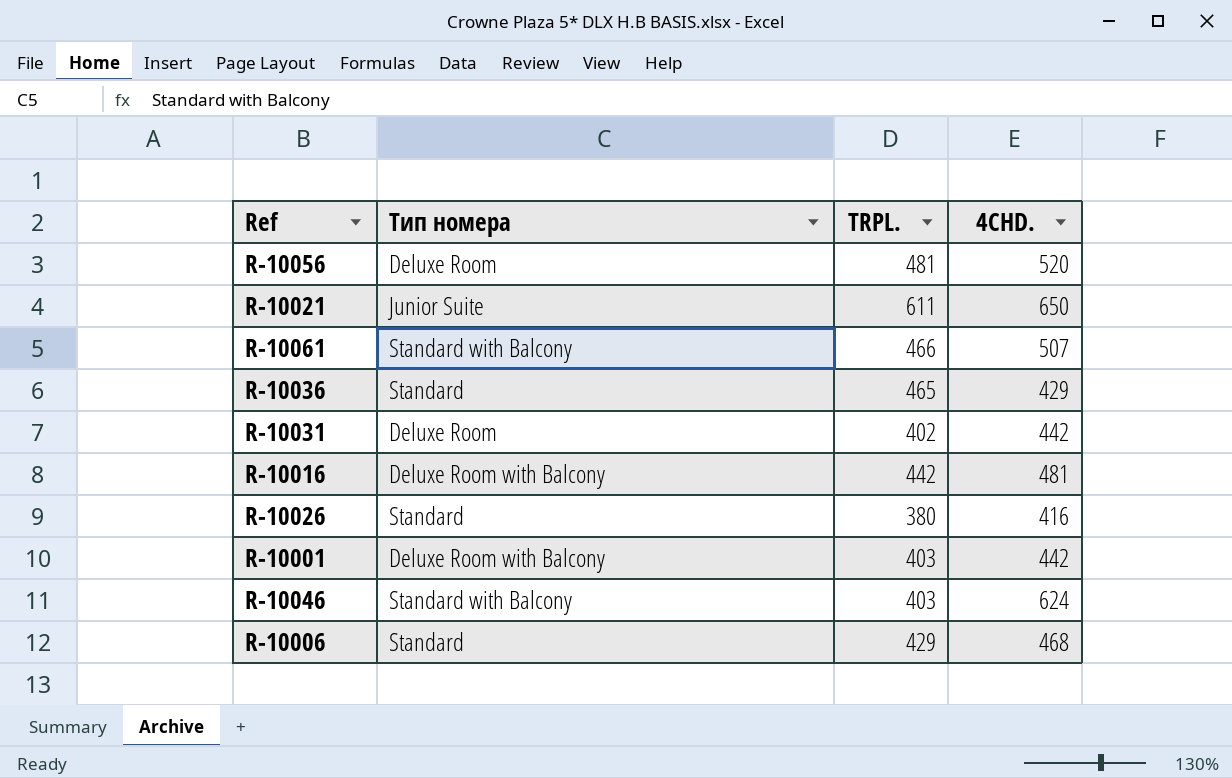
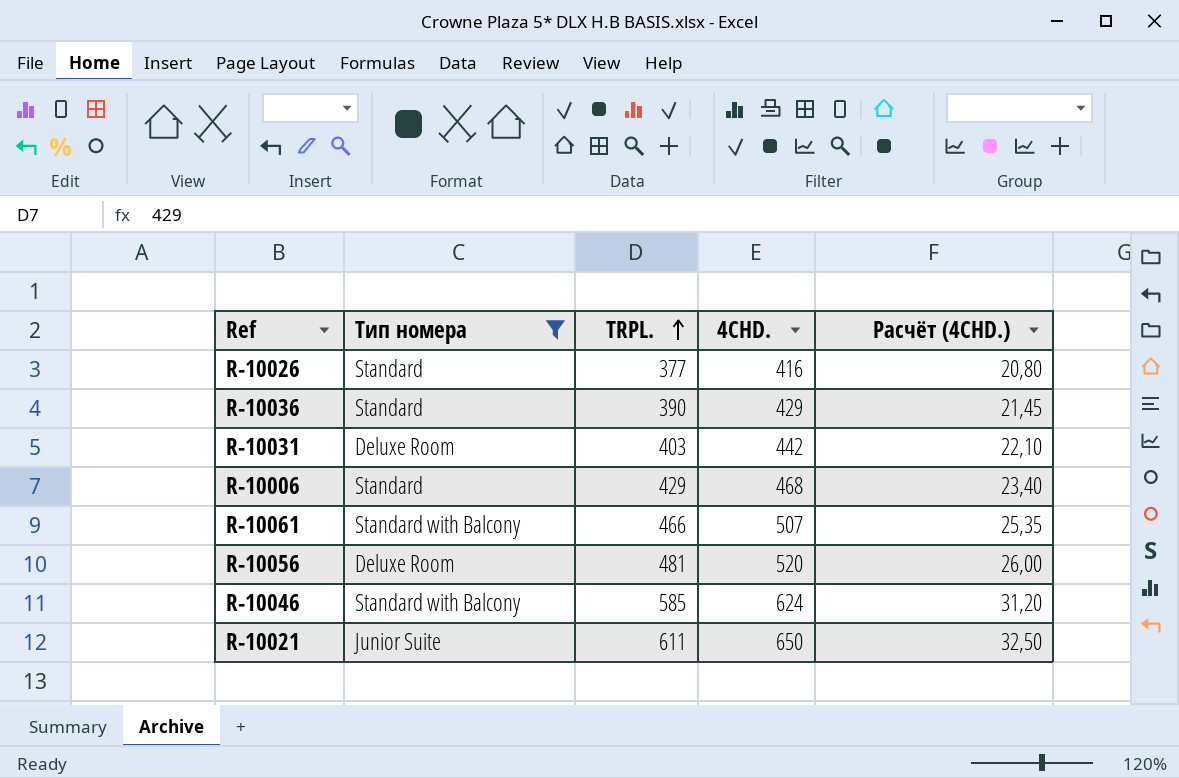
filter: none -> Тип номера != Deluxe Room with Balcony
row order: none -> TRPL. ascending
column Расчёт (4CHD.) | formula: none -> [4CHD.] * 0,05
R-10026 | TRPL.: 380 -> 377
R-10036 | TRPL.: 465 -> 390
R-10031 | TRPL.: 402 -> 403
R-10046 | TRPL.: 403 -> 585

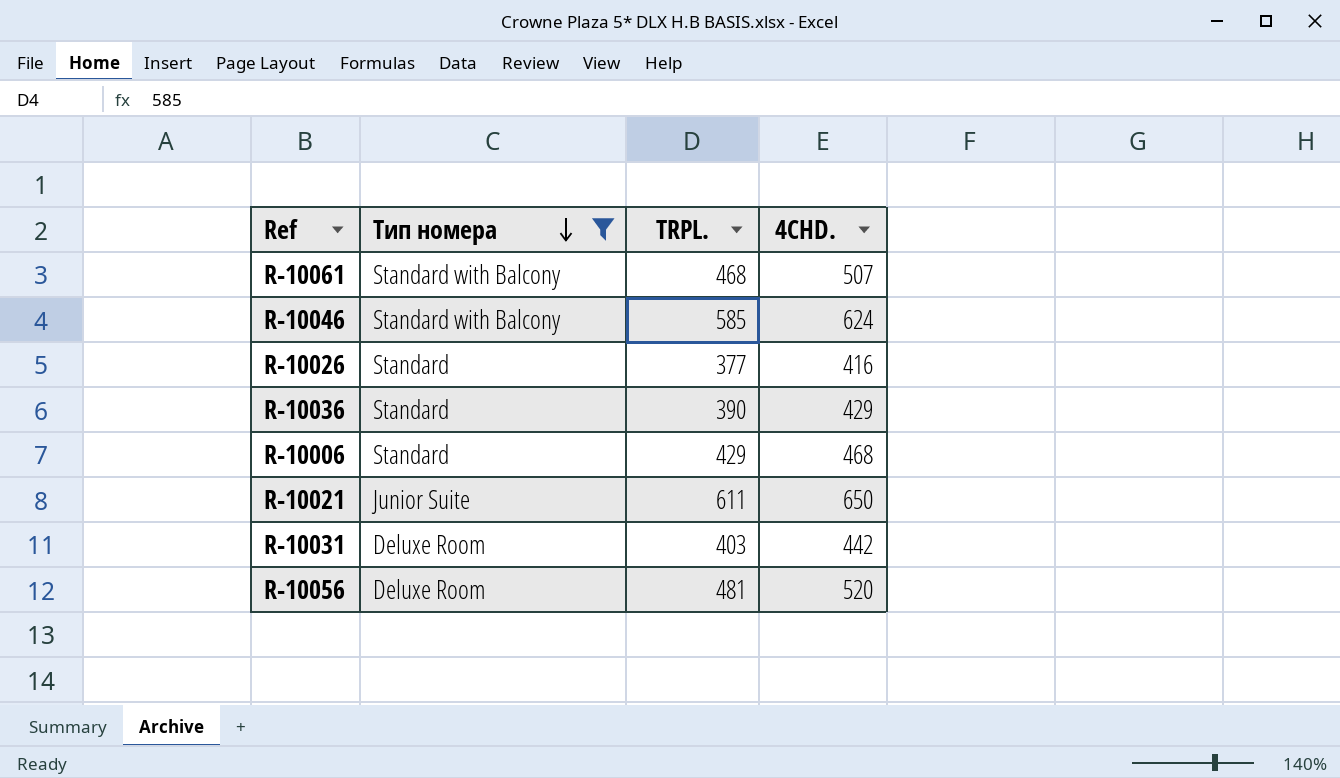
row order: TRPL. ascending -> Тип номера descending
column Расчёт (4CHD.) | formula: [4CHD.] * 0,05 -> none
R-10061 | TRPL.: 466 -> 468

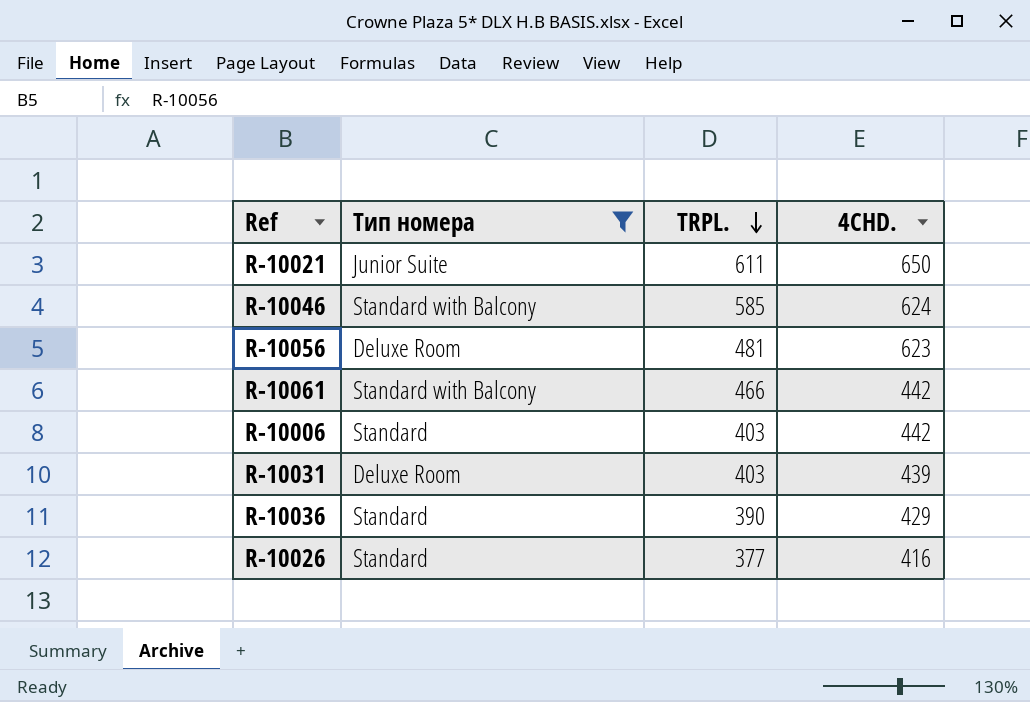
row order: Тип номера descending -> TRPL. descending
R-10056 | 4CHD.: 520 -> 623
R-10061 | TRPL.: 468 -> 466
R-10061 | 4CHD.: 507 -> 442
R-10006 | TRPL.: 429 -> 403
R-10006 | 4CHD.: 468 -> 442
R-10031 | 4CHD.: 442 -> 439

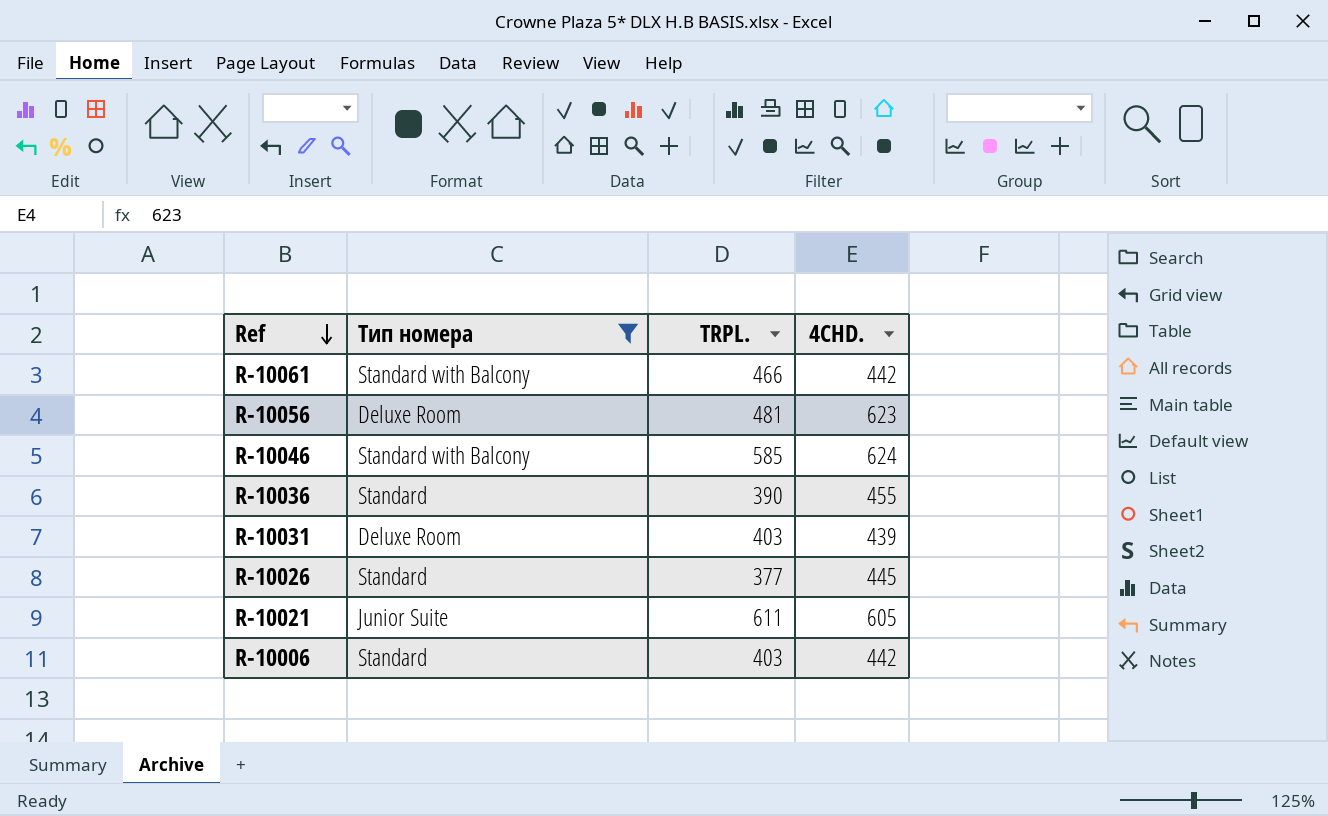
row order: TRPL. descending -> Ref descending
R-10036 | 4CHD.: 429 -> 455
R-10026 | 4CHD.: 416 -> 445
R-10021 | 4CHD.: 650 -> 605

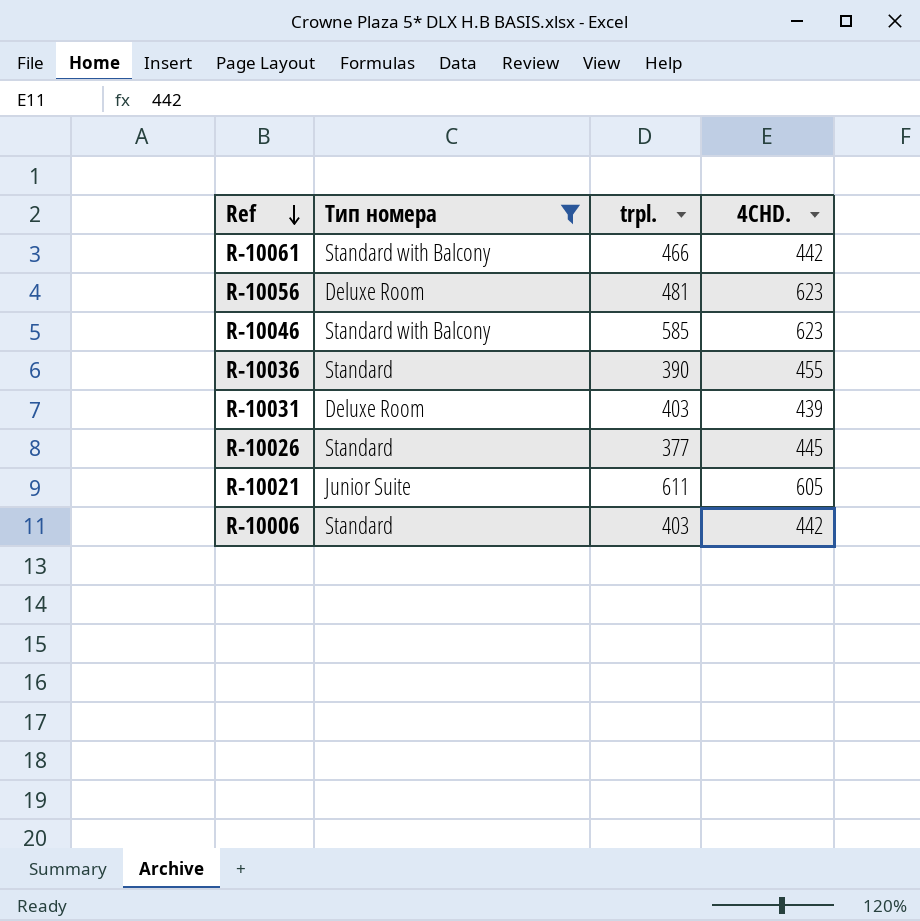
column name: TRPL. -> trpl.
R-10046 | 4CHD.: 624 -> 623

